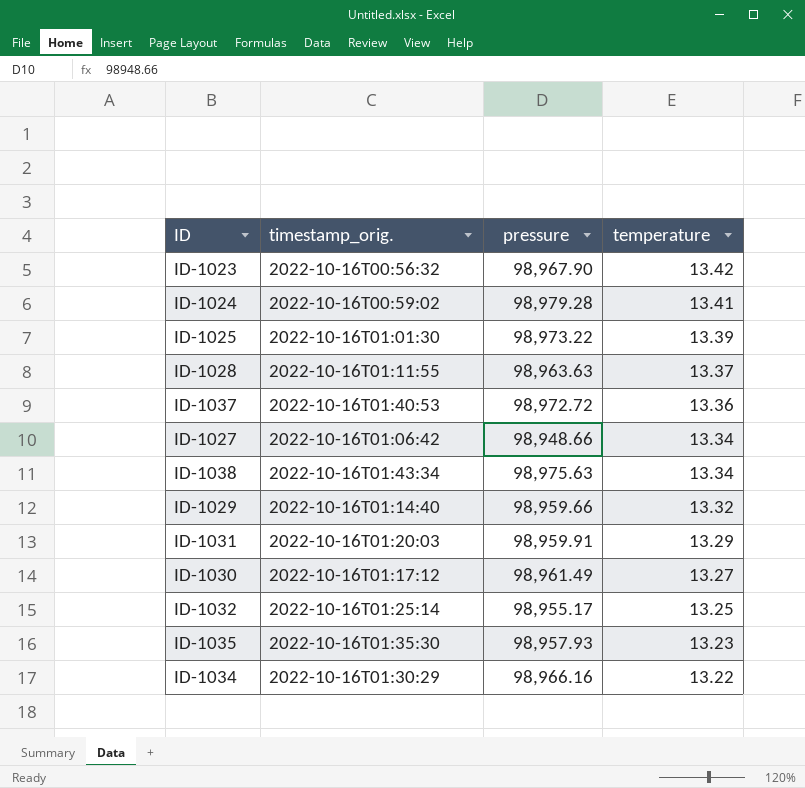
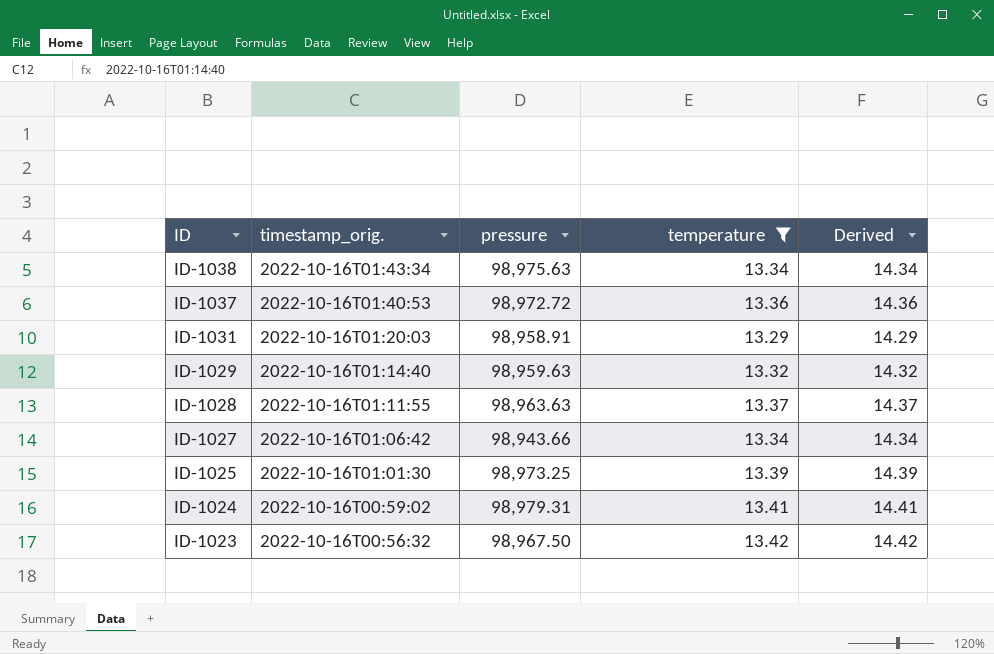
filter: none -> temperature >= 13.29
row order: temperature descending -> ID descending
column Derived | formula: none -> [temperature] + 1
ID-1031 | pressure: 98,959.91 -> 98,958.91
ID-1029 | pressure: 98,959.66 -> 98,959.63
ID-1027 | pressure: 98,948.66 -> 98,943.66
ID-1025 | pressure: 98,973.22 -> 98,973.25
ID-1024 | pressure: 98,979.28 -> 98,979.31
ID-1023 | pressure: 98,967.90 -> 98,967.50

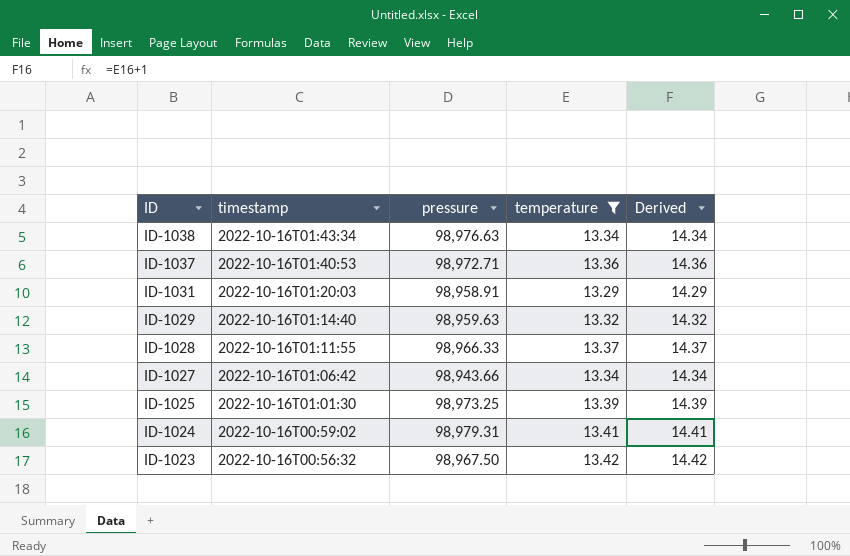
column name: timestamp_orig. -> timestamp
ID-1038 | pressure: 98,975.63 -> 98,976.63
ID-1037 | pressure: 98,972.72 -> 98,972.71
ID-1028 | pressure: 98,963.63 -> 98,966.33

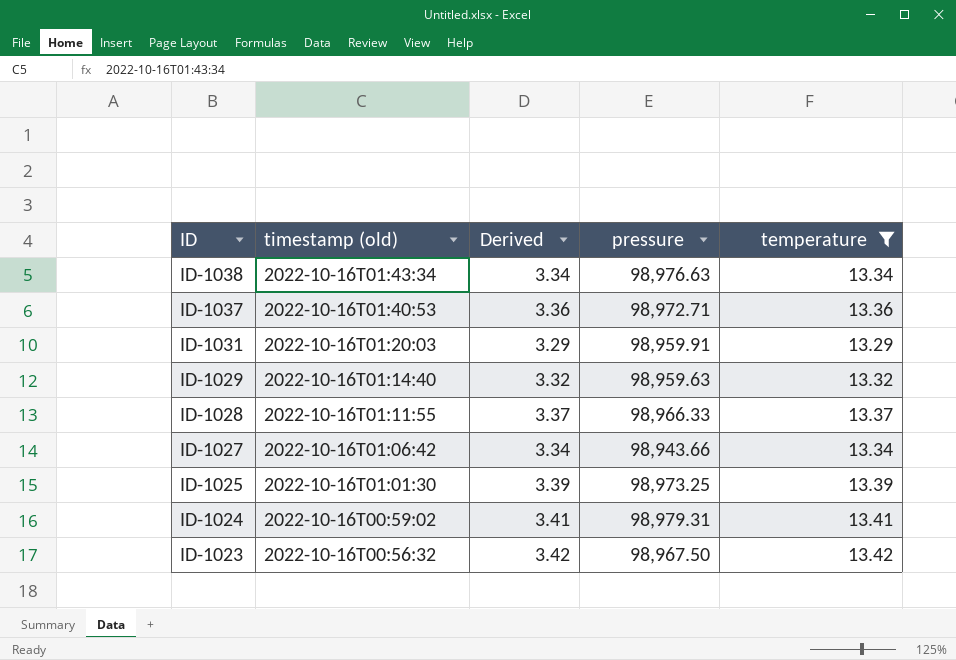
column name: timestamp -> timestamp (old)
column Derived | formula: [temperature] + 1 -> [temperature] - 10
column Derived | position: 5 -> 3
ID-1031 | pressure: 98,958.91 -> 98,959.91

